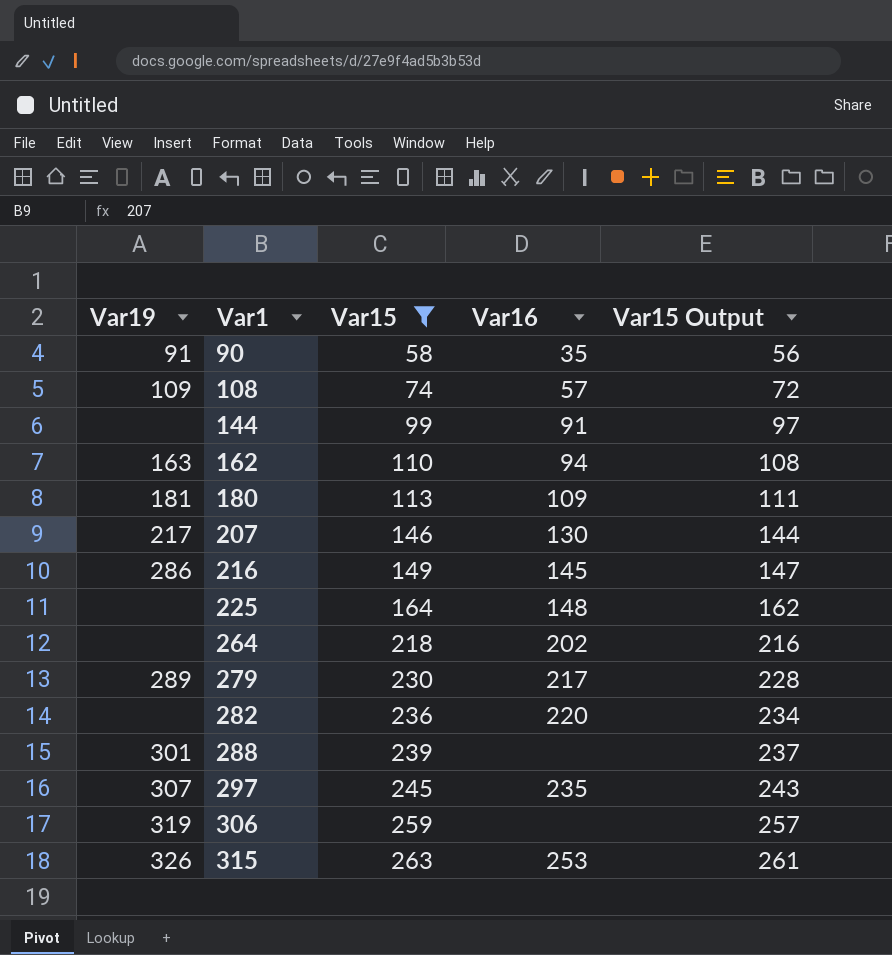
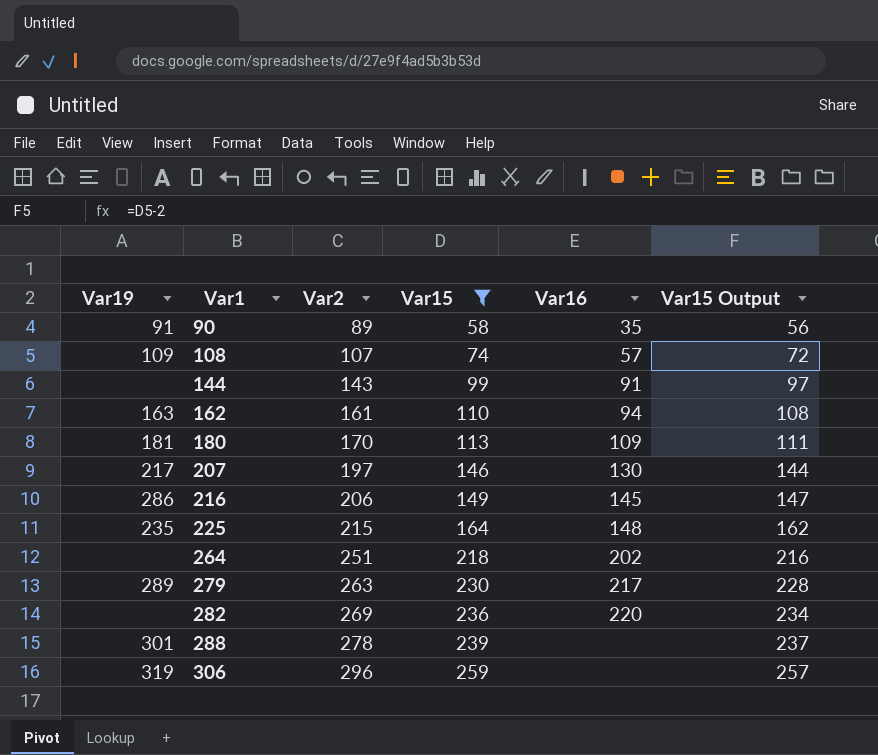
column Var2 | position: none -> 3
row 297: 307 | 245 | 235 | 243 -> none
row 315: 326 | 263 | 253 | 261 -> none
225 | Var19: none -> 235

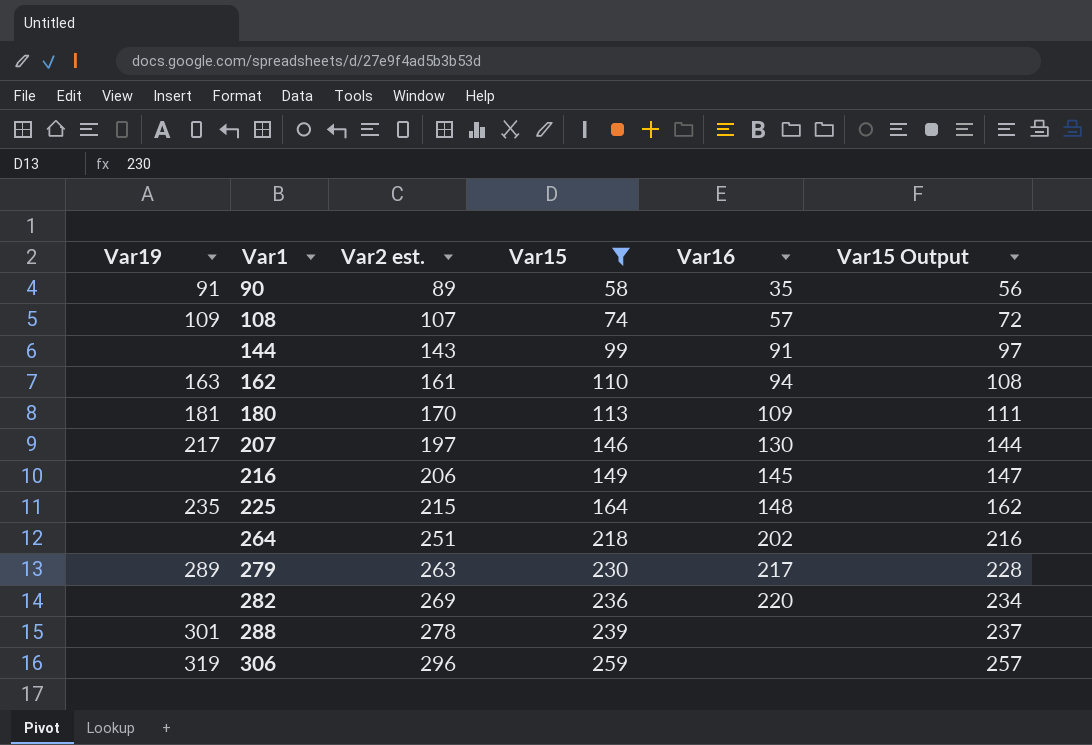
column name: Var2 -> Var2 est.
216 | Var19: 286 -> none

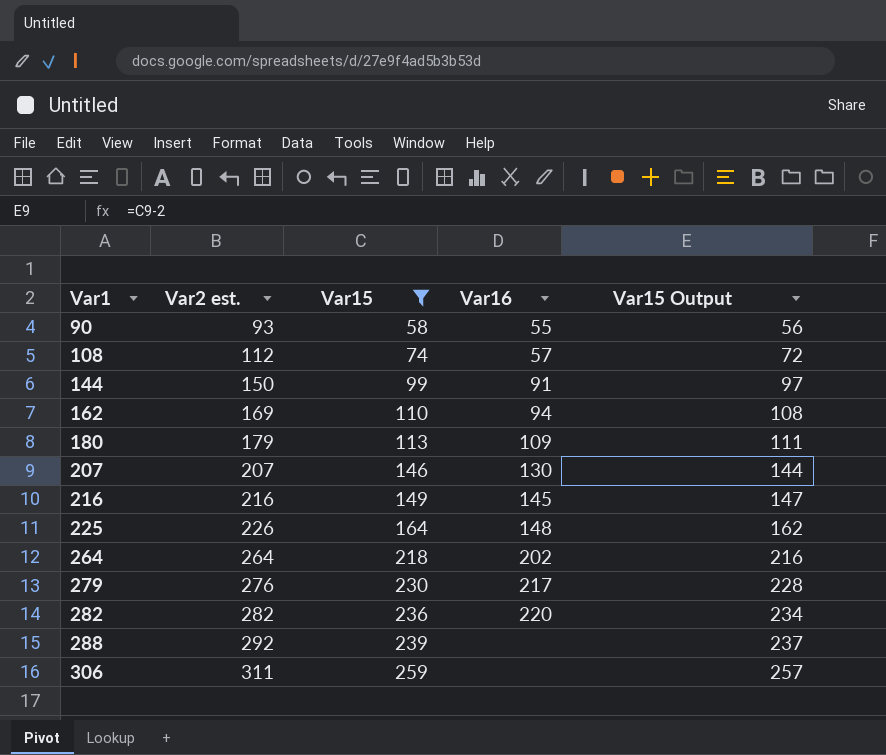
column Var19 | position: 1 -> none
90 | Var2 est.: 89 -> 93
90 | Var16: 35 -> 55
108 | Var2 est.: 107 -> 112
144 | Var2 est.: 143 -> 150
162 | Var2 est.: 161 -> 169
180 | Var2 est.: 170 -> 179
207 | Var2 est.: 197 -> 207
216 | Var2 est.: 206 -> 216
225 | Var2 est.: 215 -> 226
264 | Var2 est.: 251 -> 264
279 | Var2 est.: 263 -> 276
282 | Var2 est.: 269 -> 282
288 | Var2 est.: 278 -> 292
306 | Var2 est.: 296 -> 311

